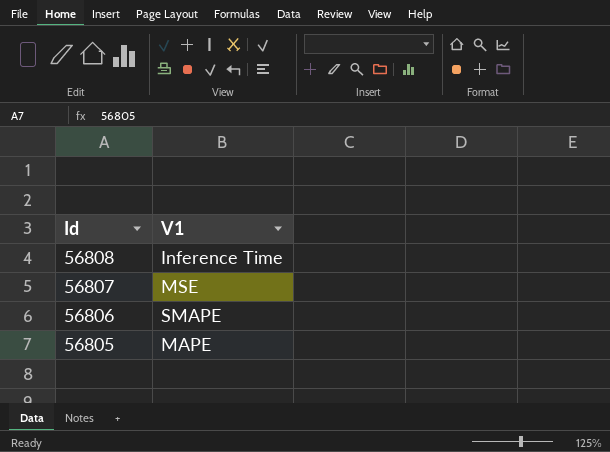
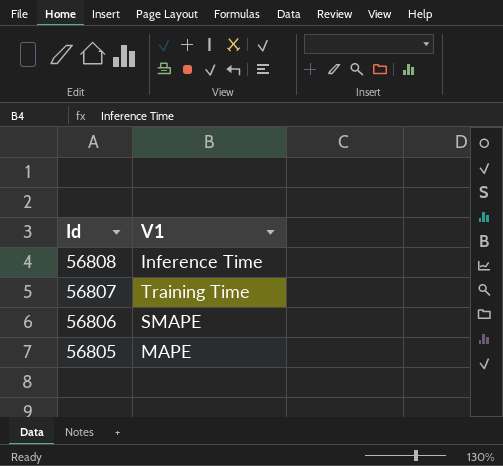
56807 | V1: MSE -> Training Time

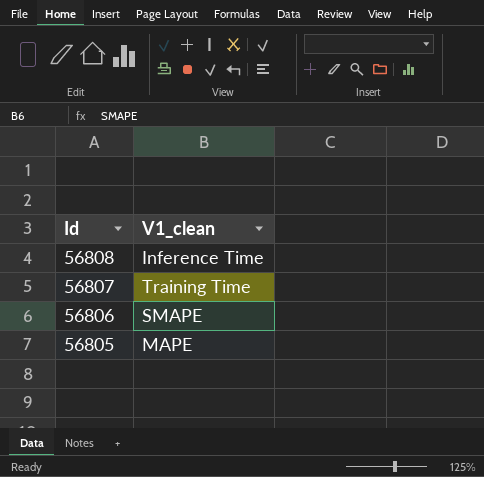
column name: V1 -> V1_clean

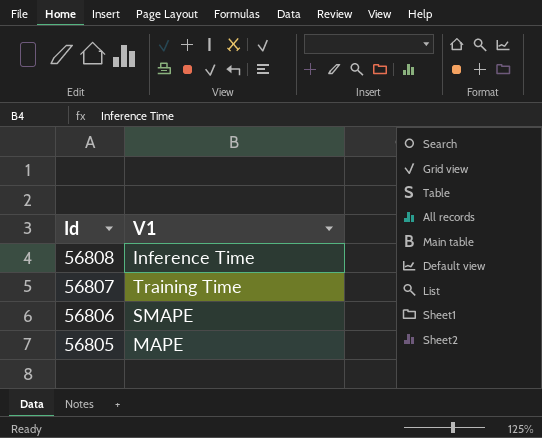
column name: V1_clean -> V1

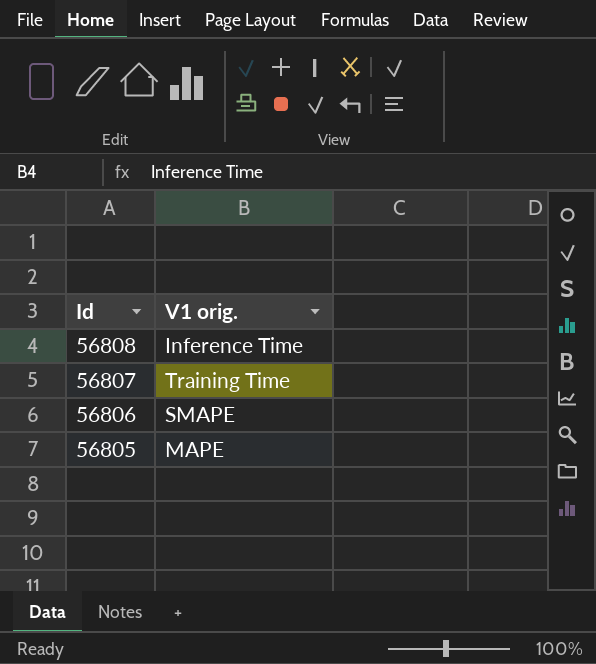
column name: V1 -> V1 orig.

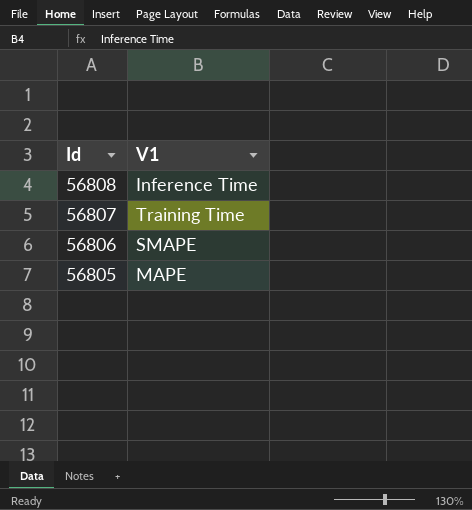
column name: V1 orig. -> V1

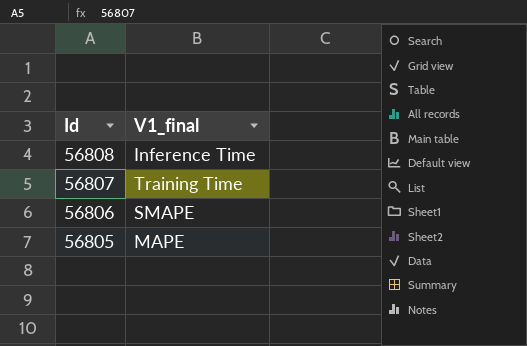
column name: V1 -> V1_final

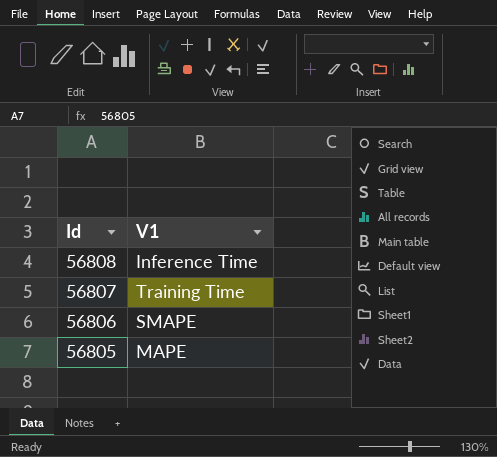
column name: V1_final -> V1

